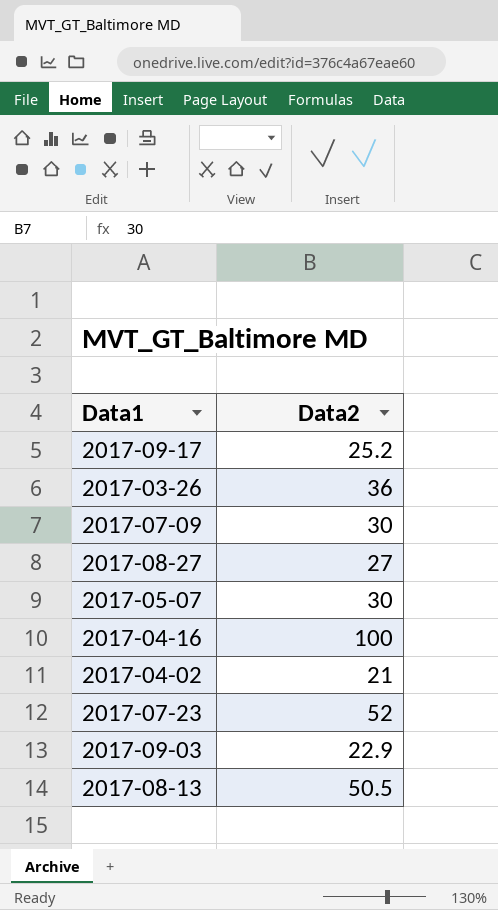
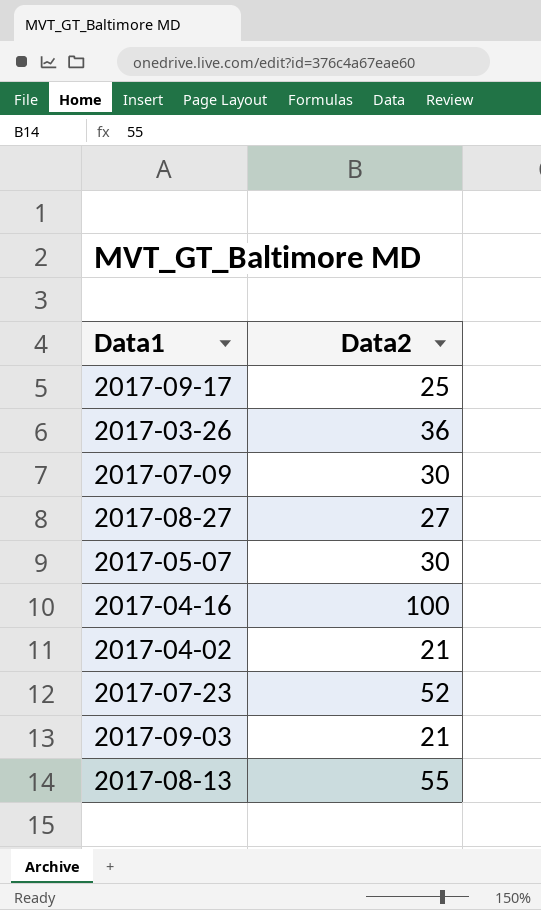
2017-09-17 | Data2: 25.2 -> 25
2017-09-03 | Data2: 22.9 -> 21
2017-08-13 | Data2: 50.5 -> 55

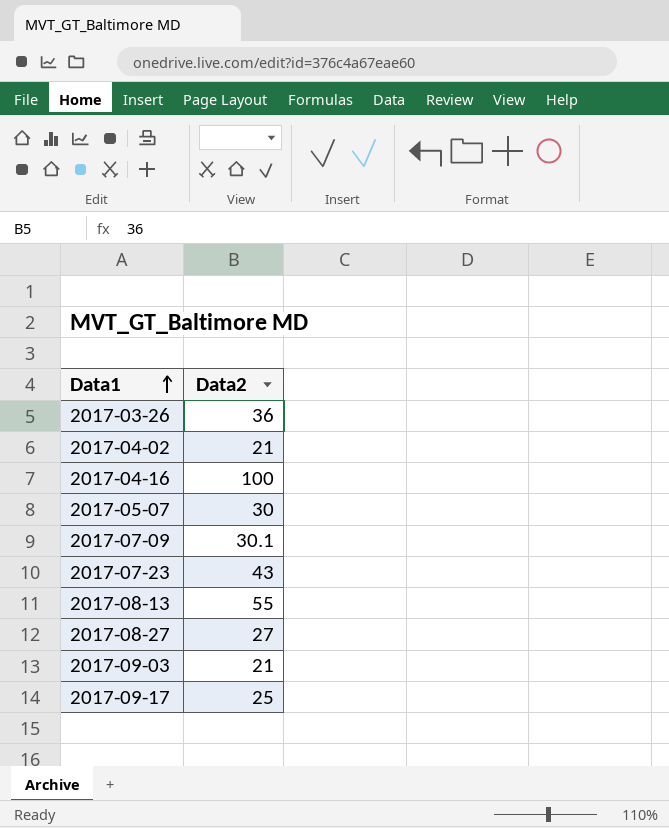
row order: none -> Data1 ascending
2017-07-09 | Data2: 30 -> 30.1
2017-07-23 | Data2: 52 -> 43

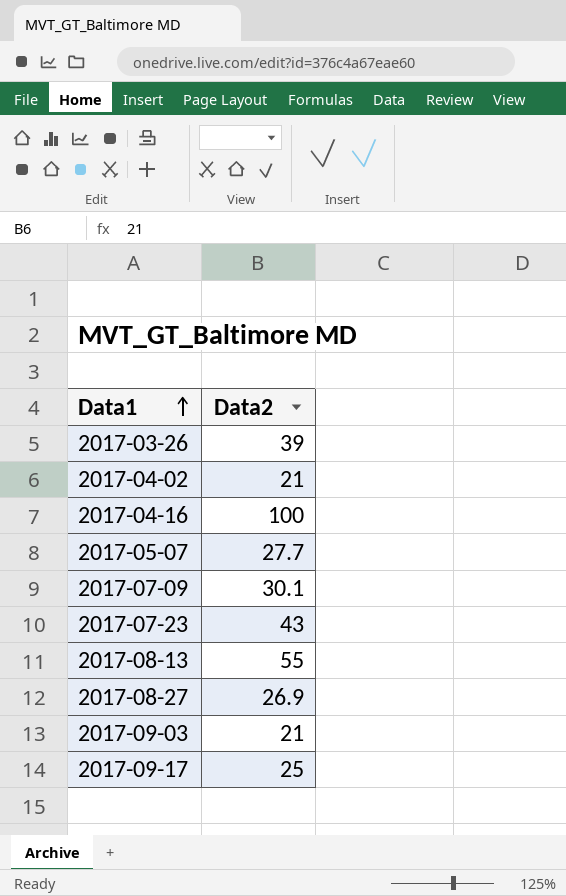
2017-03-26 | Data2: 36 -> 39
2017-05-07 | Data2: 30 -> 27.7
2017-08-27 | Data2: 27 -> 26.9

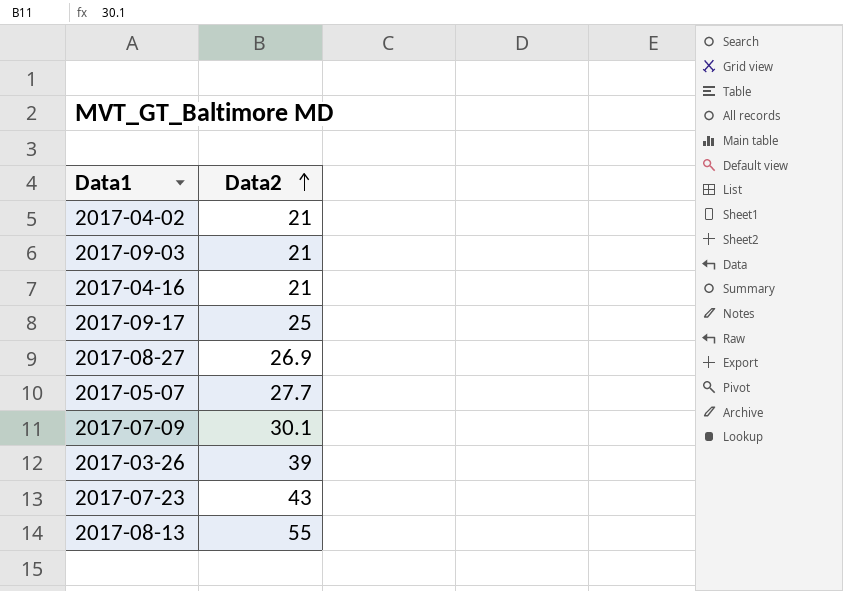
row order: Data1 ascending -> Data2 ascending
2017-04-16 | Data2: 100 -> 21

